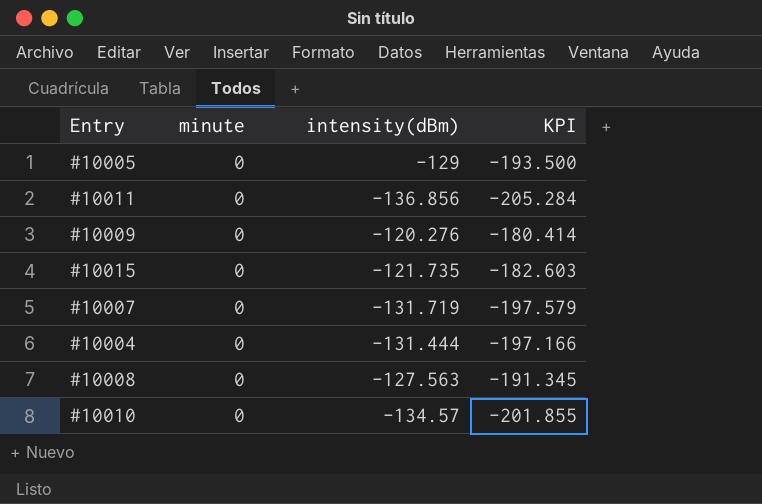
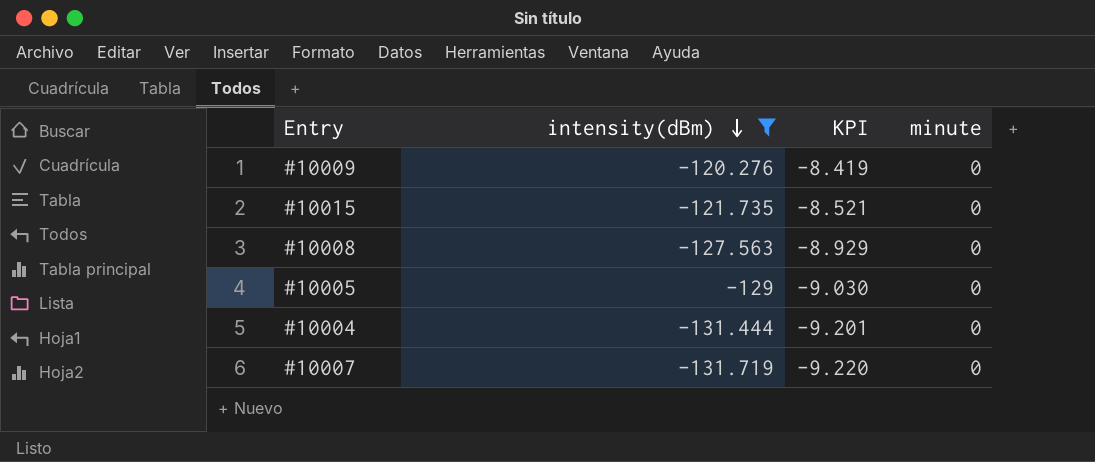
filter: none -> intensity(dBm) >= -131.719
row order: none -> intensity(dBm) descending
column KPI | formula: [intensity(dBm)] * 1.5 -> [intensity(dBm)] * 0.07
column minute | position: 2 -> 4

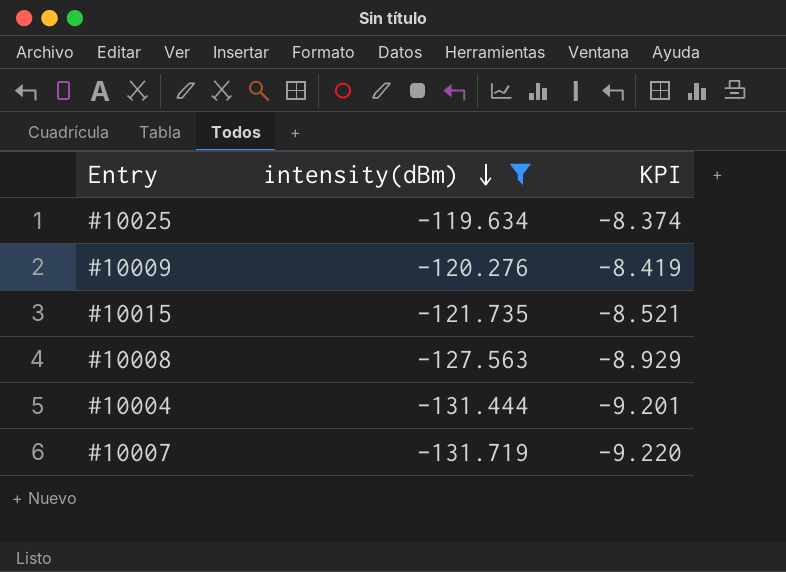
column minute | position: 4 -> none
row #10005: -129 | -9.030 | 0 -> none
row #10025: none -> -119.634 | -8.374

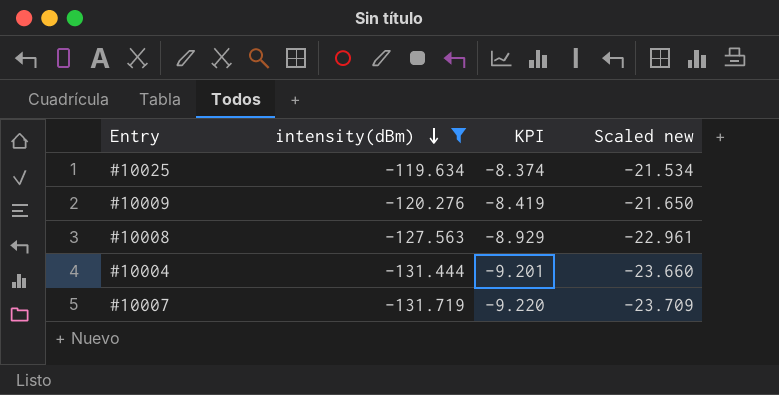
column Scaled new | formula: none -> [intensity(dBm)] * 0.18
row #10015: -121.735 | -8.521 -> none

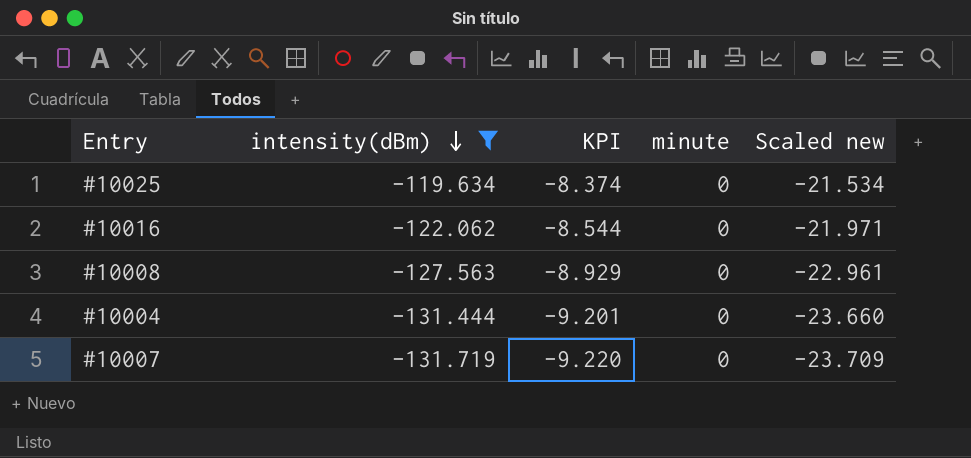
column minute | position: none -> 4
row #10009: -120.276 | -8.419 | -21.650 -> none
row #10016: none -> -122.062 | -8.544 | 0 | -21.971

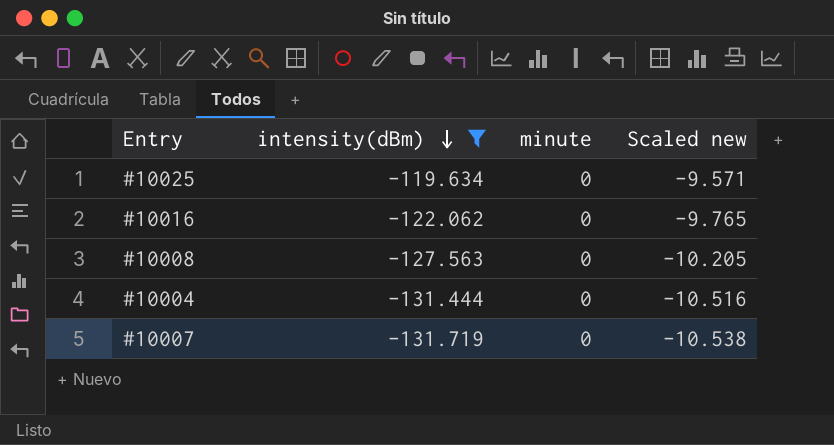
column KPI | formula: [intensity(dBm)] * 0.07 -> none
column Scaled new | formula: [intensity(dBm)] * 0.18 -> [intensity(dBm)] * 0.08

